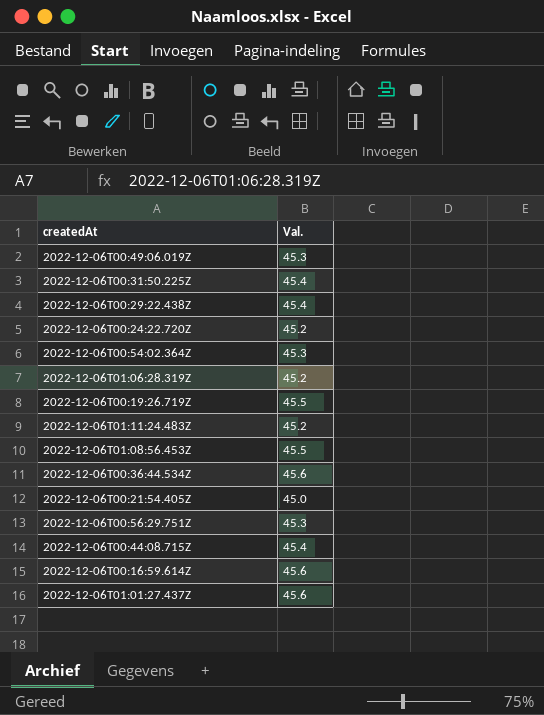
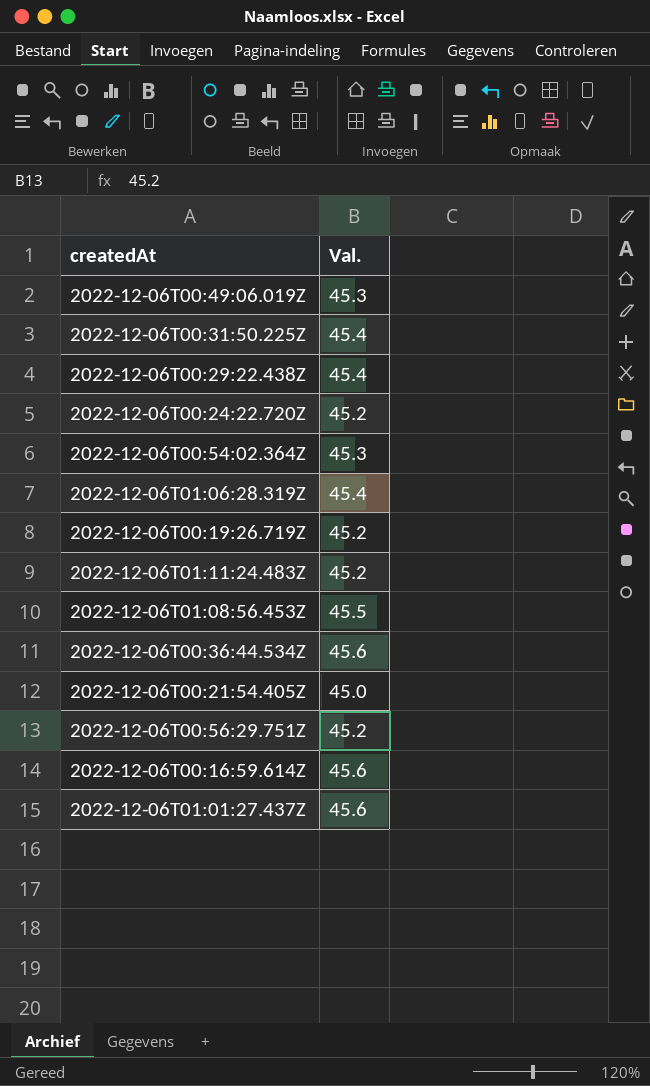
row 2022-12-06T00:44:08.715Z: 45.4 -> none
2022-12-06T01:06:28.319Z | Val.: 45.2 -> 45.4
2022-12-06T00:19:26.719Z | Val.: 45.5 -> 45.2
2022-12-06T00:56:29.751Z | Val.: 45.3 -> 45.2

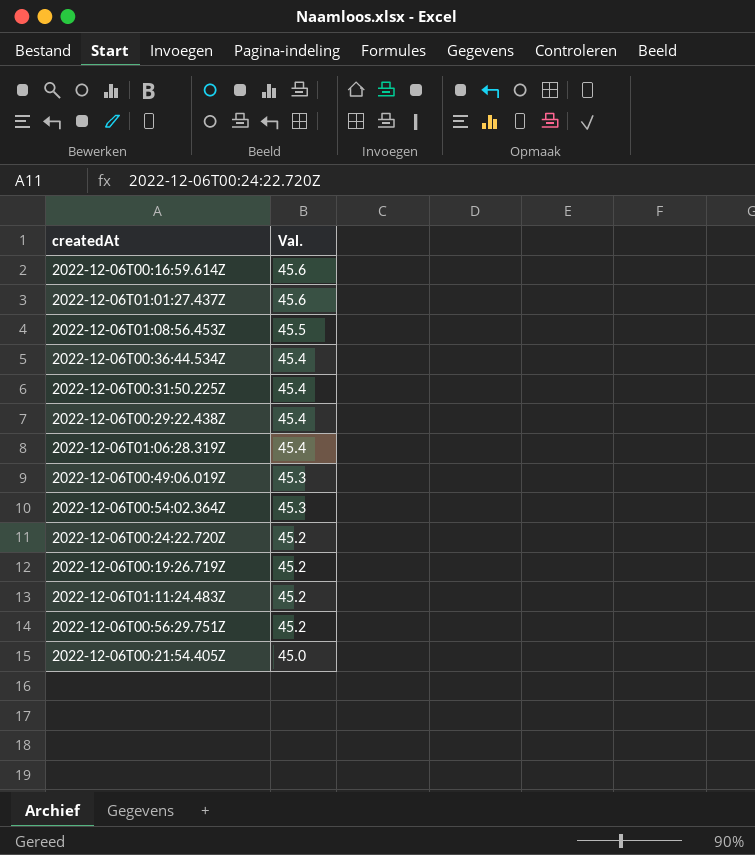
row order: none -> Val. descending
2022-12-06T00:36:44.534Z | Val.: 45.6 -> 45.4

